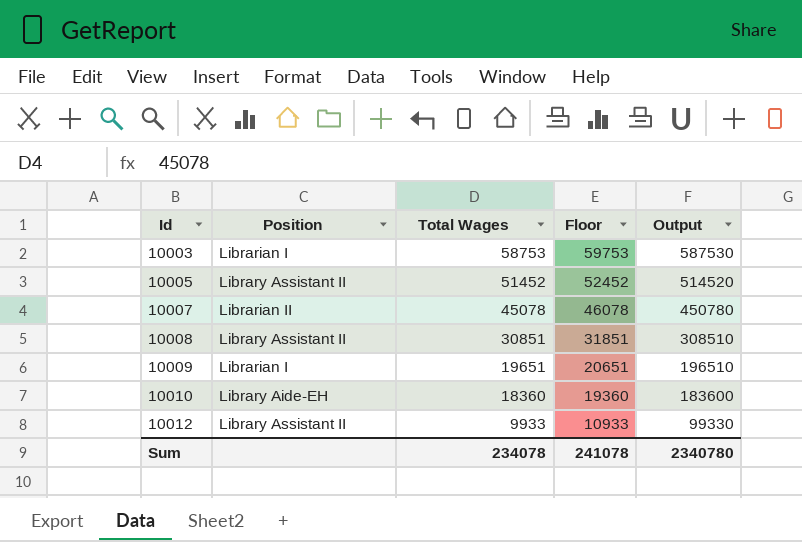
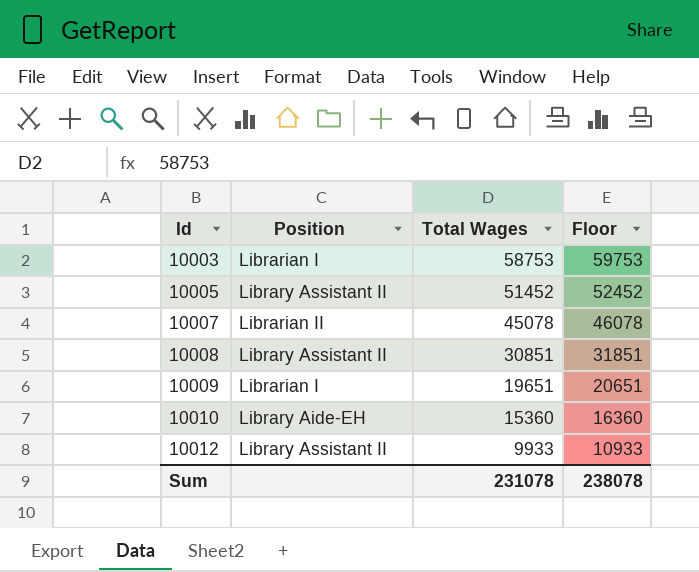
column Output | formula: [Total Wages] * 10 -> none
10010 | Total Wages: 18360 -> 15360
10010 | Floor: 19360 -> 16360
Sum | Total Wages: 234078 -> 231078
Sum | Floor: 241078 -> 238078

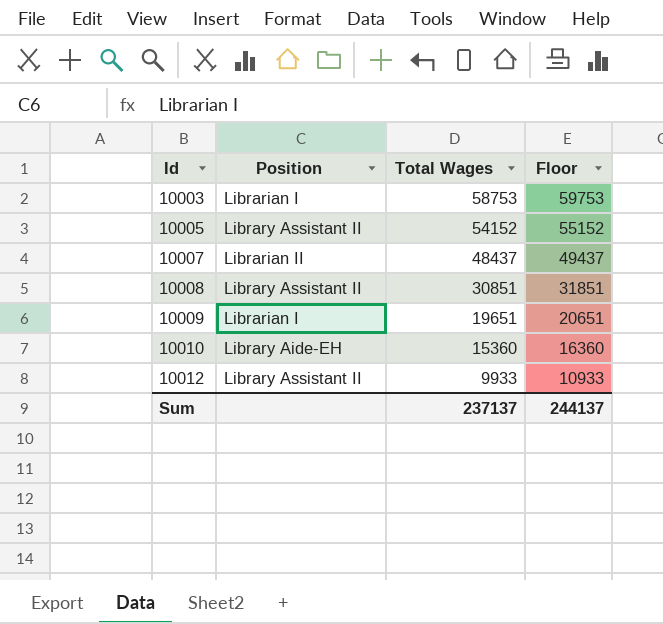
10005 | Total Wages: 51452 -> 54152
10005 | Floor: 52452 -> 55152
10007 | Total Wages: 45078 -> 48437
10007 | Floor: 46078 -> 49437
Sum | Total Wages: 231078 -> 237137
Sum | Floor: 238078 -> 244137

